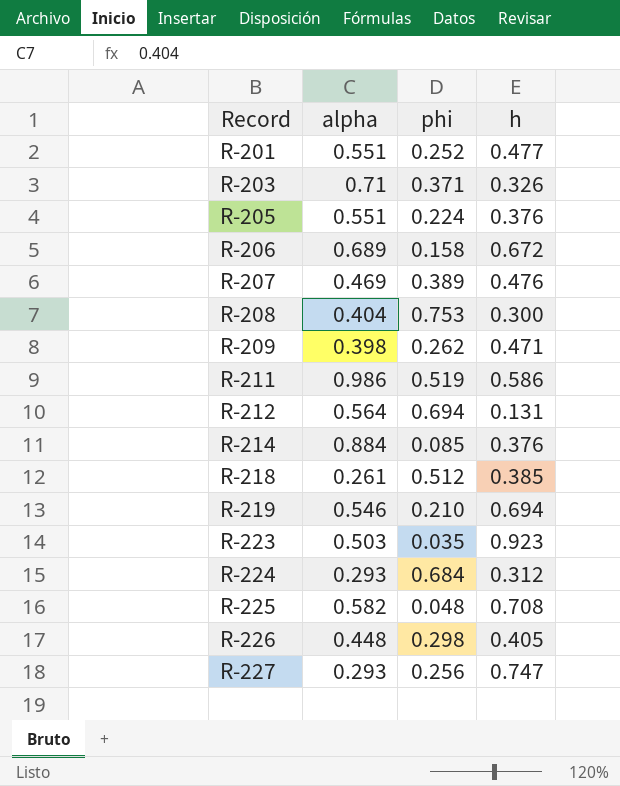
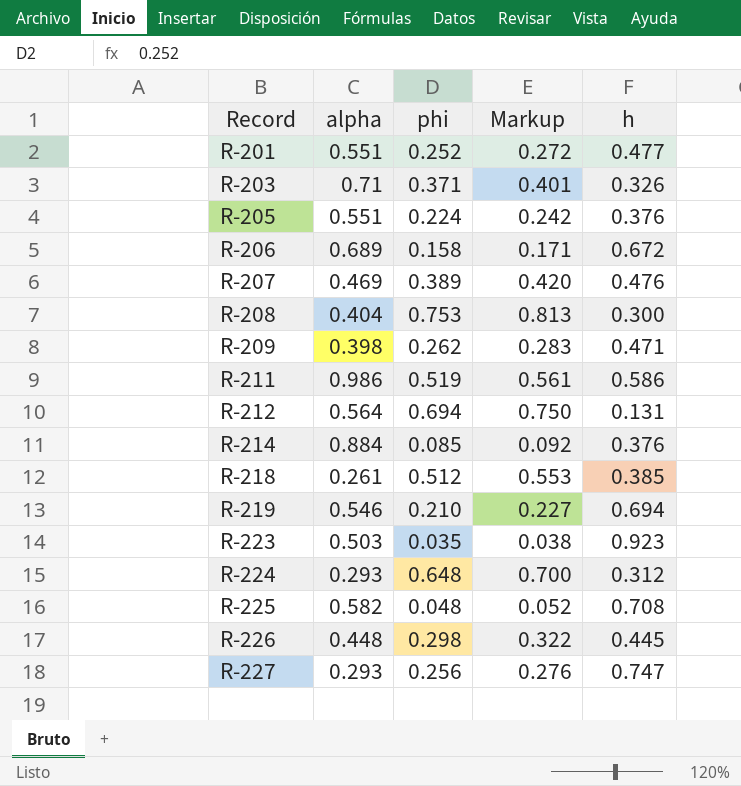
column Markup | formula: none -> [phi] * 1.08
R-224 | phi: 0.684 -> 0.648
R-226 | h: 0.405 -> 0.445

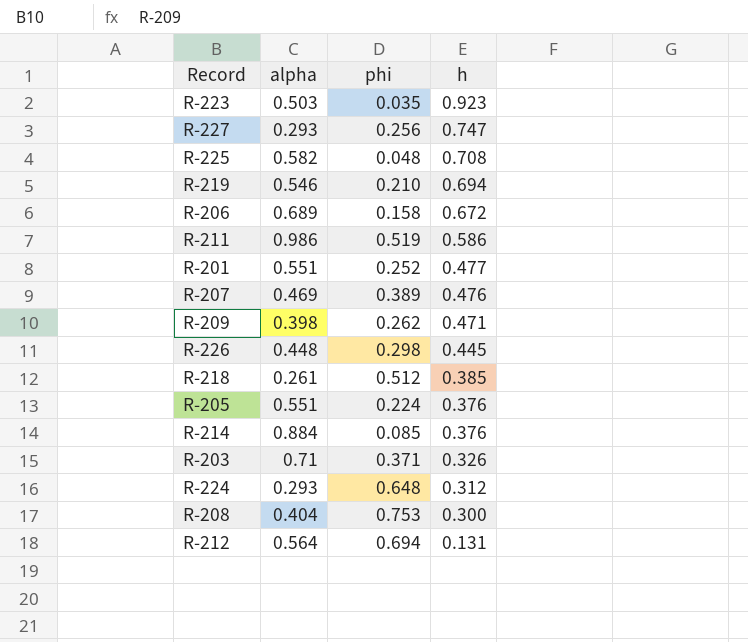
row order: Record ascending -> h descending
column Markup | formula: [phi] * 1.08 -> none

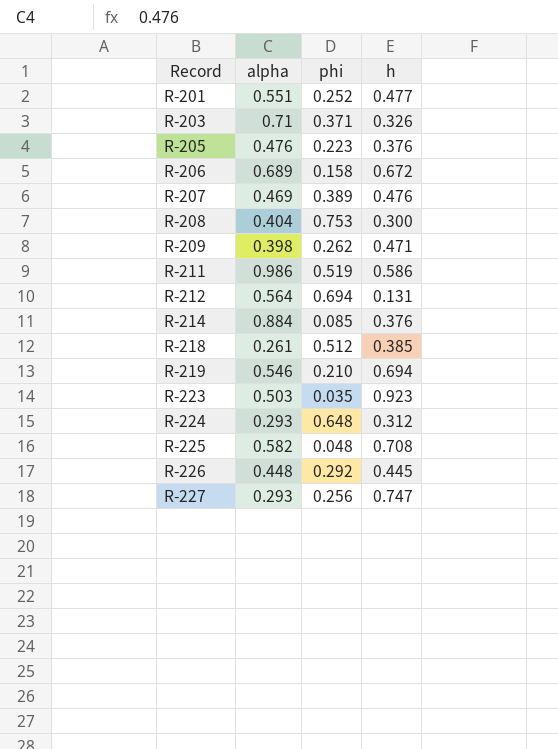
row order: h descending -> Record ascending
R-205 | alpha: 0.551 -> 0.476
R-205 | phi: 0.224 -> 0.223
R-226 | phi: 0.298 -> 0.292

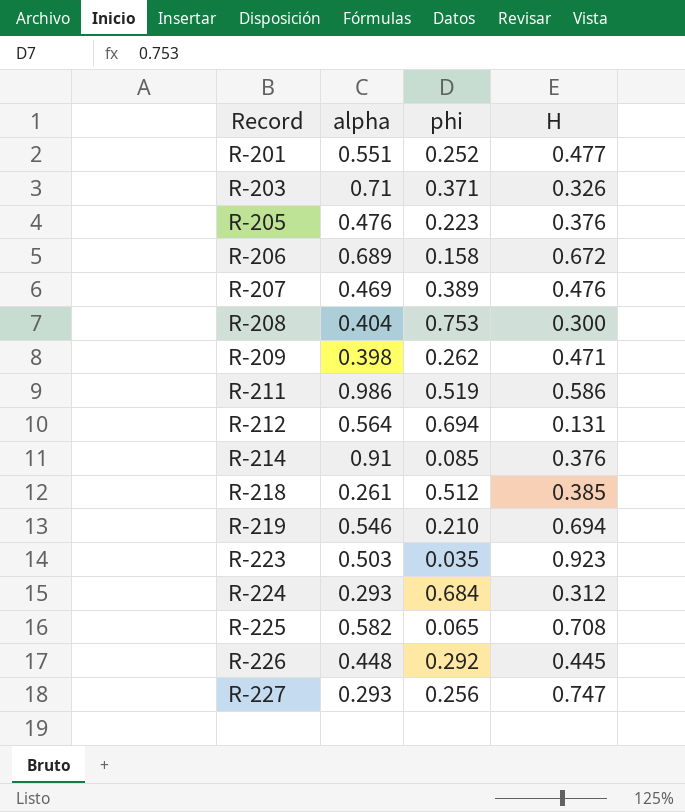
column name: h -> H
R-214 | alpha: 0.884 -> 0.91
R-224 | phi: 0.648 -> 0.684
R-225 | phi: 0.048 -> 0.065

